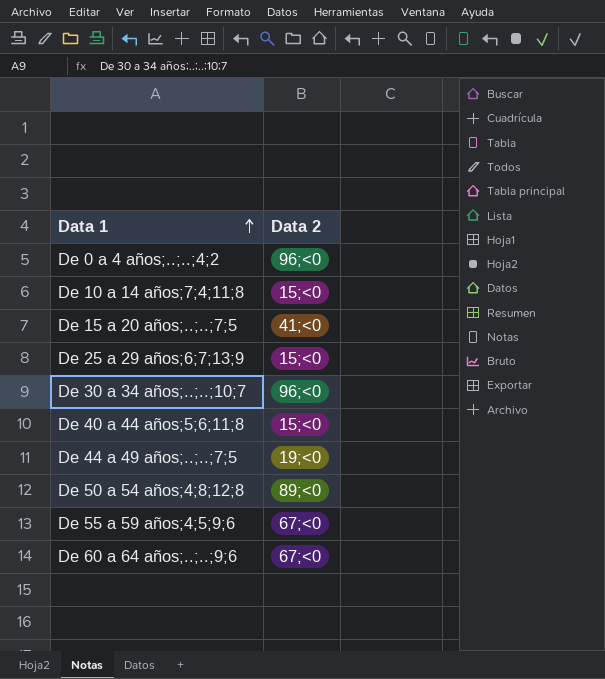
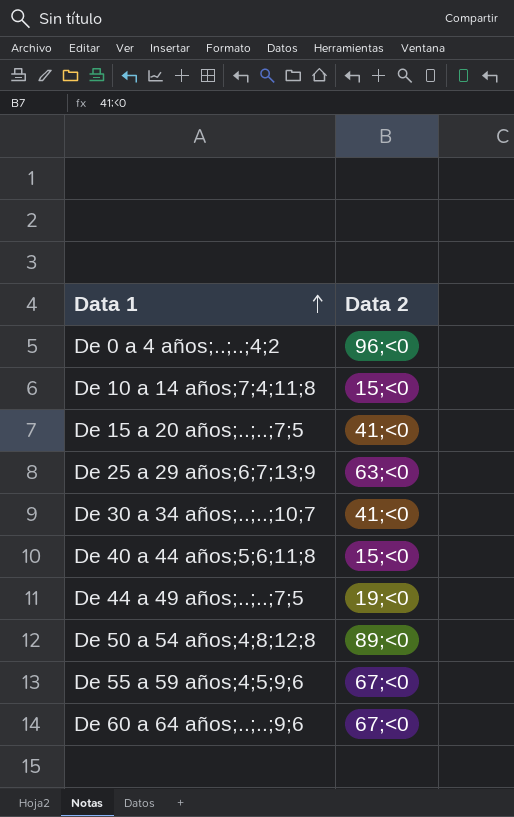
De 25 a 29 años;6;7;13;9 | Data 2: 15;<0 -> 63;<0
De 30 a 34 años;..;..;10;7 | Data 2: 96;<0 -> 41;<0

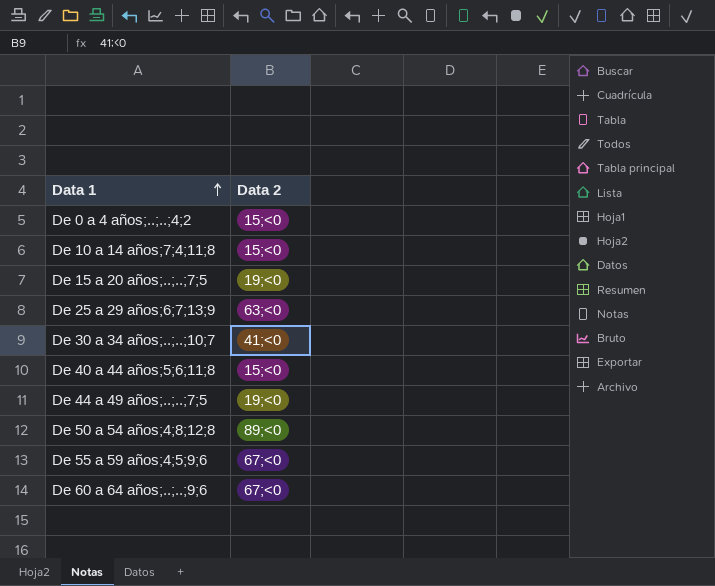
De 0 a 4 años;..;..;4;2 | Data 2: 96;<0 -> 15;<0
De 15 a 20 años;..;..;7;5 | Data 2: 41;<0 -> 19;<0

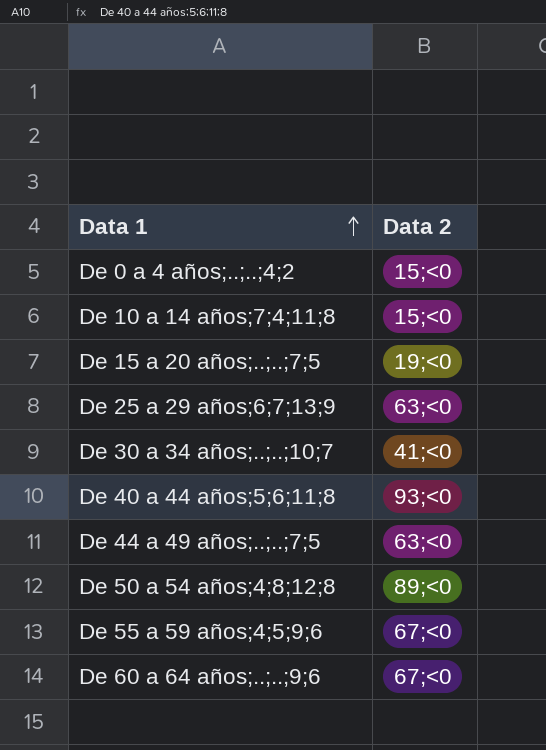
De 40 a 44 años;5;6;11;8 | Data 2: 15;<0 -> 93;<0
De 44 a 49 años;..;..;7;5 | Data 2: 19;<0 -> 63;<0

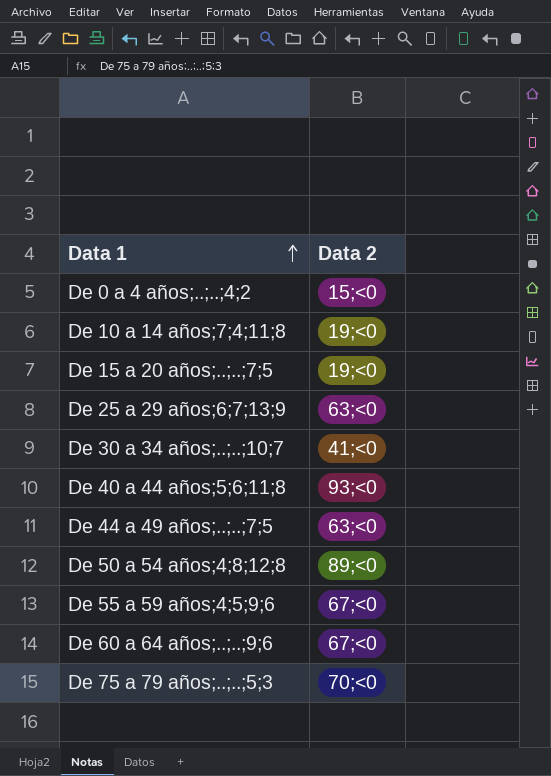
De 10 a 14 años;7;4;11;8 | Data 2: 15;<0 -> 19;<0
row De 75 a 79 años;..;..;5;3: none -> 70;<0

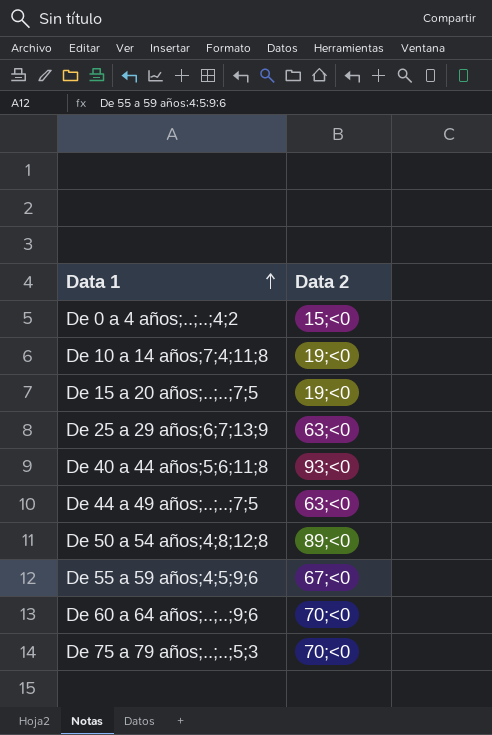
row De 30 a 34 años;..;..;10;7: 41;<0 -> none
De 60 a 64 años;..;..;9;6 | Data 2: 67;<0 -> 70;<0

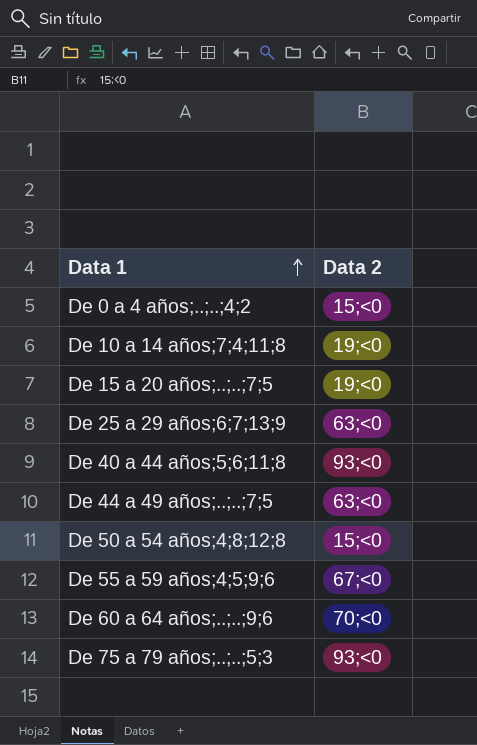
De 50 a 54 años;4;8;12;8 | Data 2: 89;<0 -> 15;<0
De 75 a 79 años;..;..;5;3 | Data 2: 70;<0 -> 93;<0

